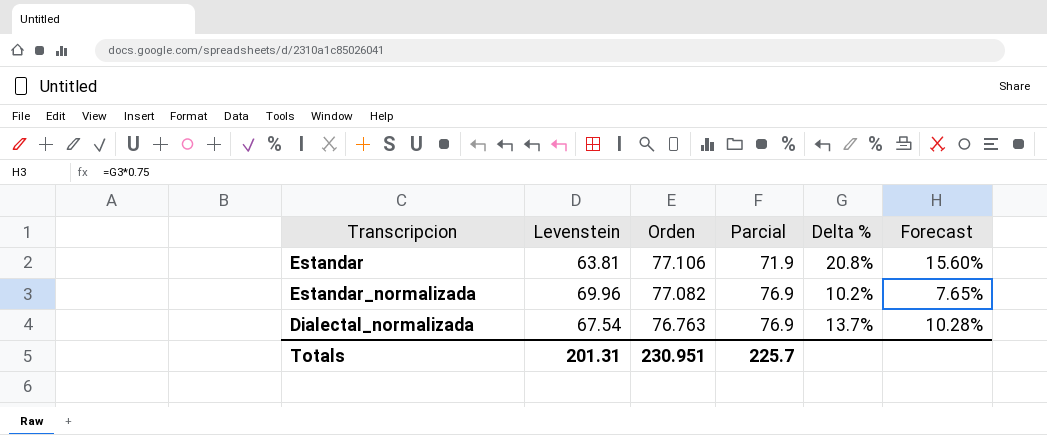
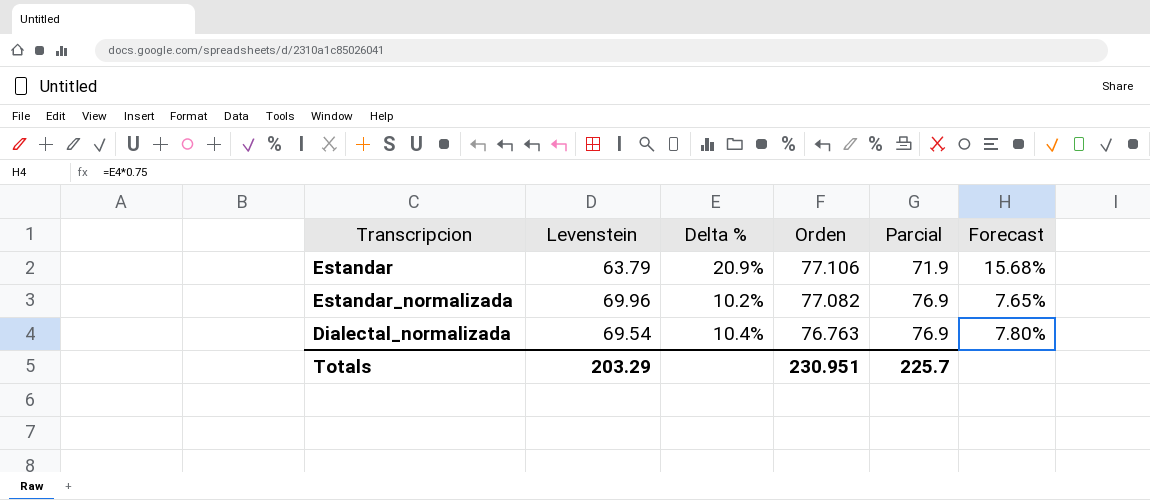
column Delta % | position: 5 -> 3
Estandar | Levenstein: 63.81 -> 63.79
Estandar | Delta %: 20.8% -> 20.9%
Estandar | Forecast: 15.60% -> 15.68%
Dialectal_normalizada | Levenstein: 67.54 -> 69.54
Dialectal_normalizada | Delta %: 13.7% -> 10.4%
Dialectal_normalizada | Forecast: 10.28% -> 7.80%
Totals | Levenstein: 201.31 -> 203.29

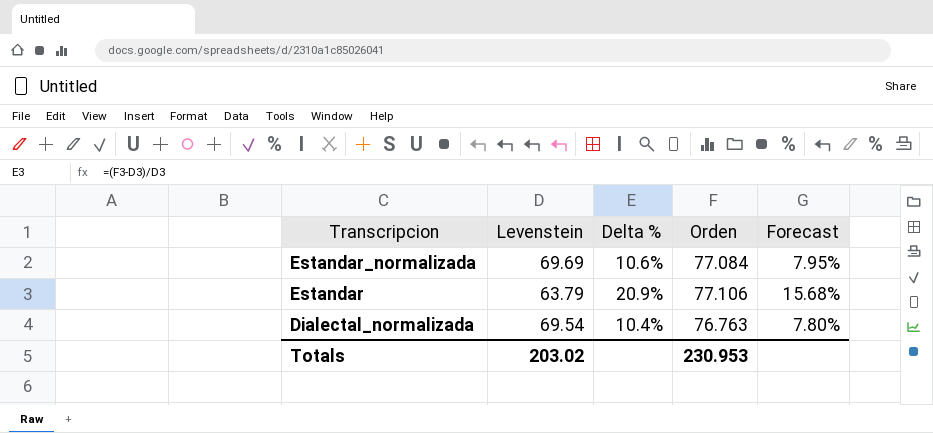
row order: Orden descending -> Transcripcion descending
column Parcial | position: 5 -> none
Estandar_normalizada | Levenstein: 69.96 -> 69.69
Estandar_normalizada | Delta %: 10.2% -> 10.6%
Estandar_normalizada | Orden: 77.082 -> 77.084
Estandar_normalizada | Forecast: 7.65% -> 7.95%
Totals | Levenstein: 203.29 -> 203.02
Totals | Orden: 230.951 -> 230.953

